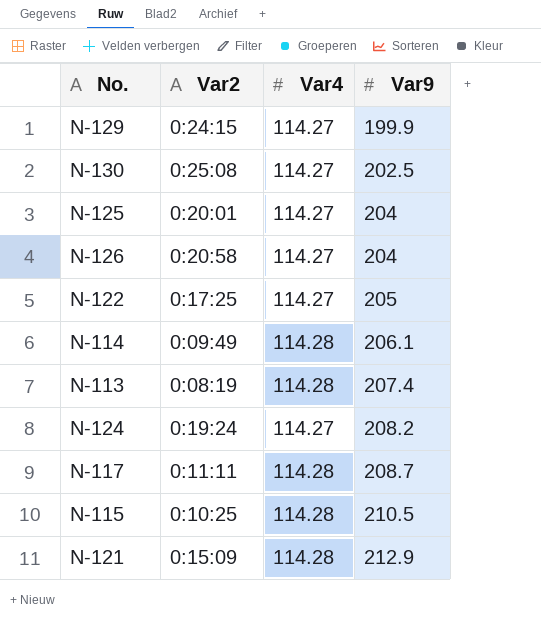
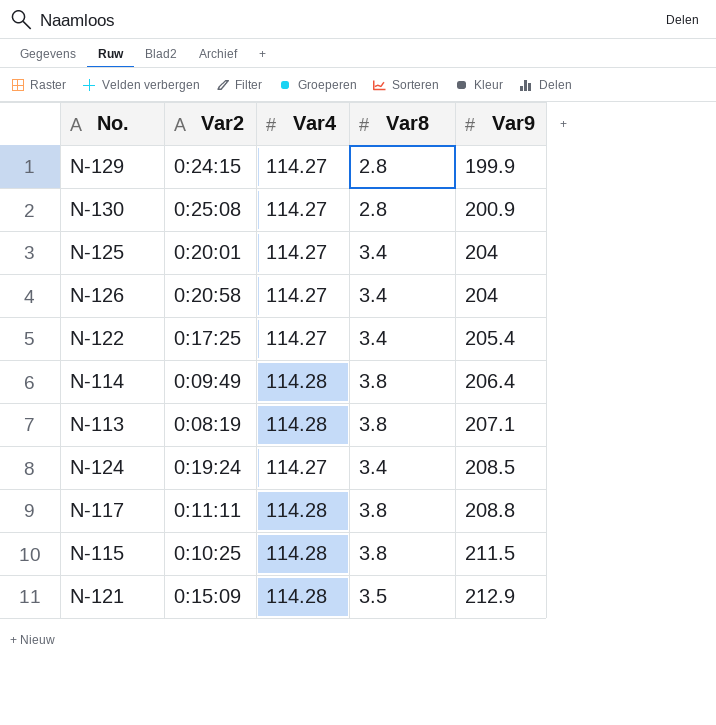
column Var8 | position: none -> 4
N-130 | Var9: 202.5 -> 200.9
N-122 | Var9: 205 -> 205.4
N-114 | Var9: 206.1 -> 206.4
N-113 | Var9: 207.4 -> 207.1
N-124 | Var9: 208.2 -> 208.5
N-117 | Var9: 208.7 -> 208.8
N-115 | Var9: 210.5 -> 211.5

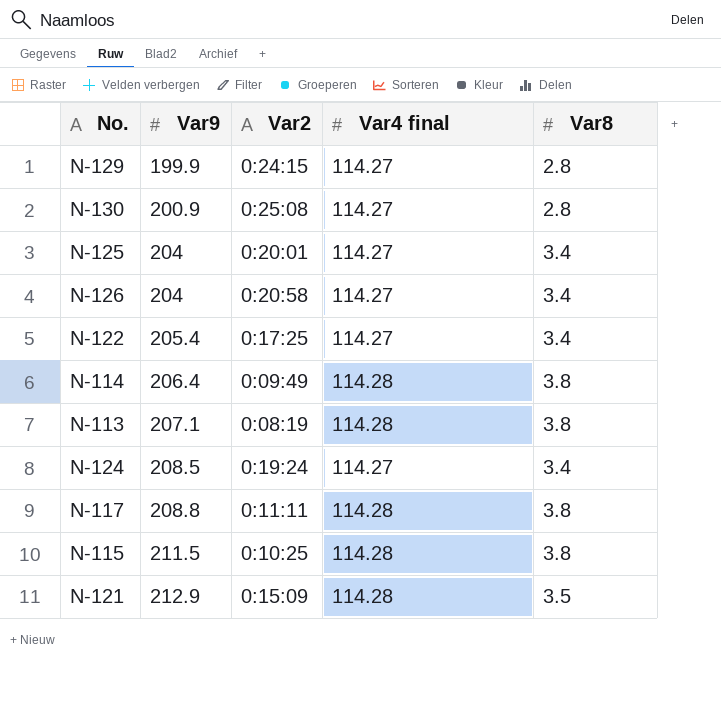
column Var9 | position: 5 -> 2
column name: Var4 -> Var4 final

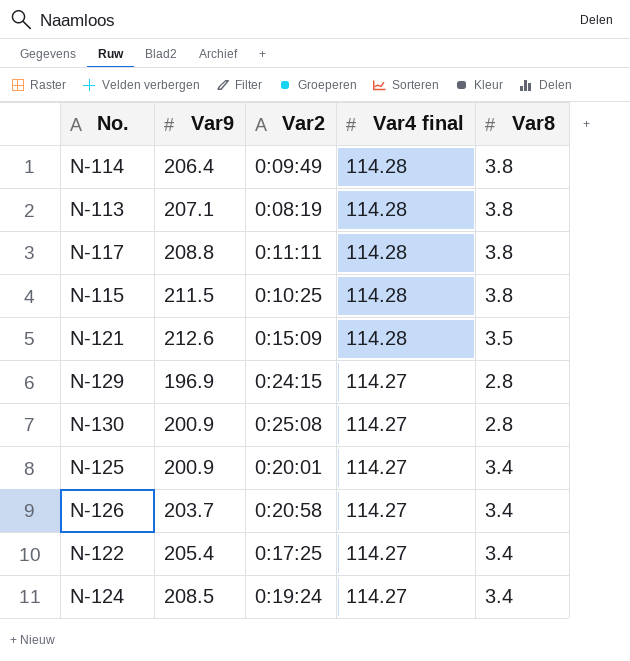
row order: Var9 ascending -> Var4 final descending
N-121 | Var9: 212.9 -> 212.6
N-129 | Var9: 199.9 -> 196.9
N-125 | Var9: 204 -> 200.9
N-126 | Var9: 204 -> 203.7

